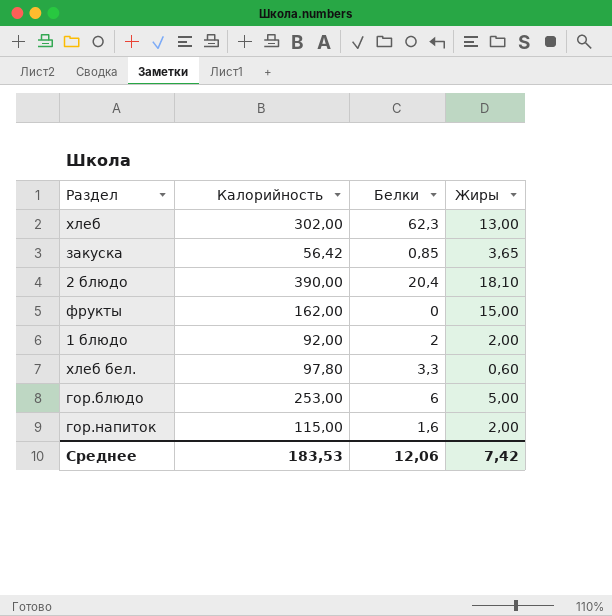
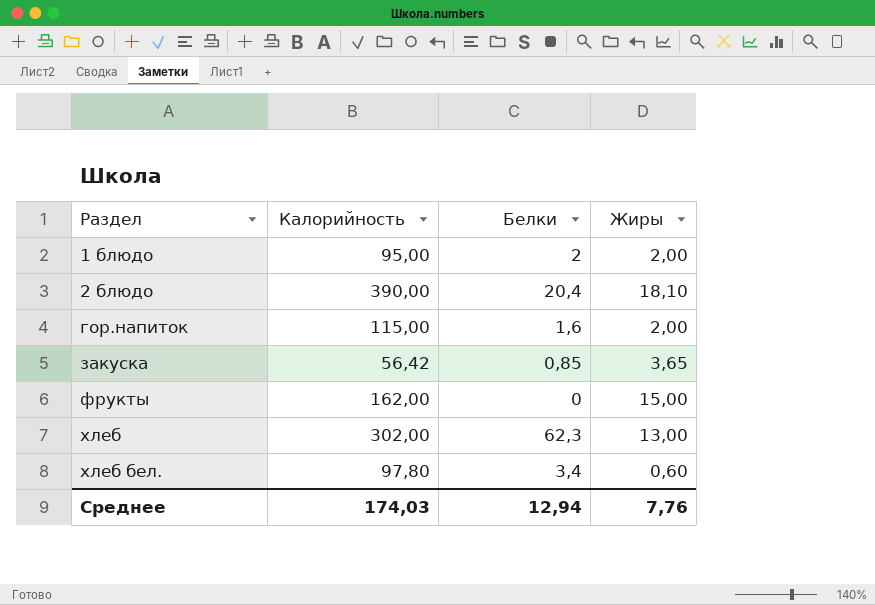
row order: none -> Раздел ascending
row гор.блюдо: 253,00 | 6 | 5,00 -> none
1 блюдо | Калорийность: 92,00 -> 95,00
хлеб бел. | Белки: 3,3 -> 3,4
Среднее | Калорийность: 183,53 -> 174,03
Среднее | Белки: 12,06 -> 12,94
Среднее | Жиры: 7,42 -> 7,76

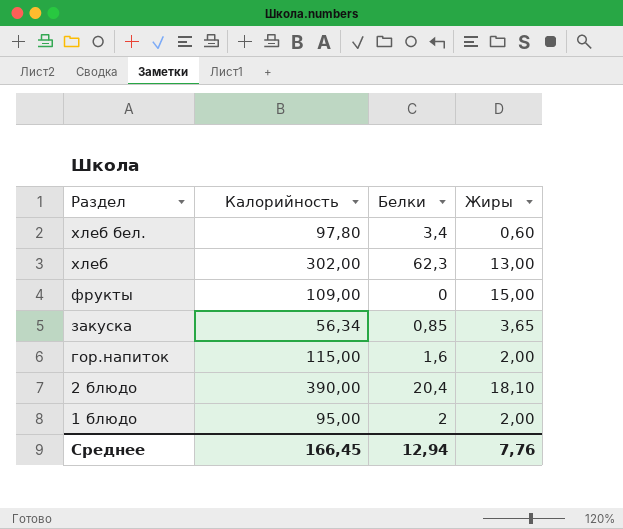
row order: Раздел ascending -> Раздел descending
фрукты | Калорийность: 162,00 -> 109,00
закуска | Калорийность: 56,42 -> 56,34
Среднее | Калорийность: 174,03 -> 166,45

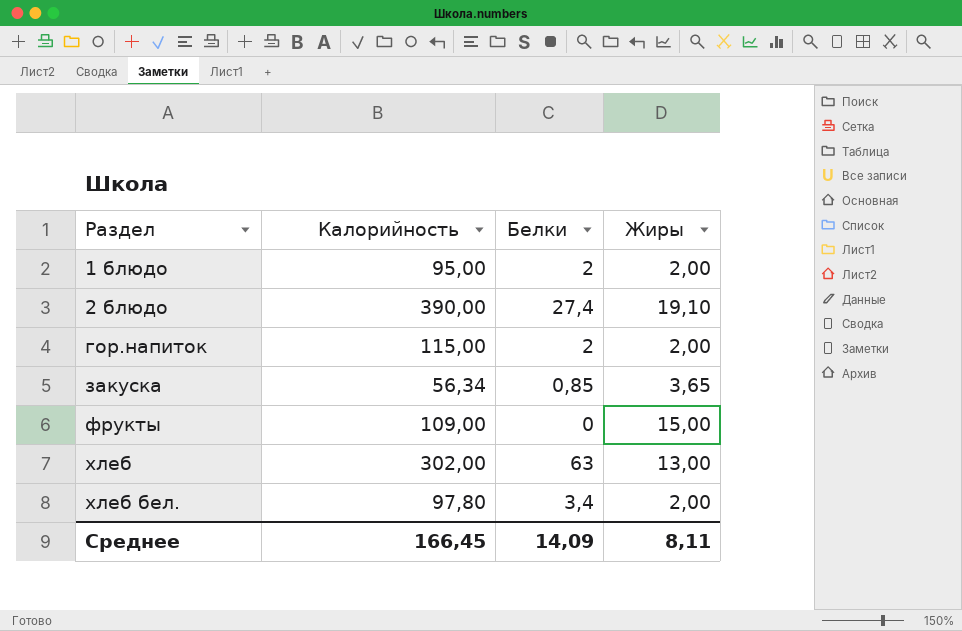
row order: Раздел descending -> Раздел ascending
2 блюдо | Белки: 20,4 -> 27,4
2 блюдо | Жиры: 18,10 -> 19,10
гор.напиток | Белки: 1,6 -> 2
хлеб | Белки: 62,3 -> 63
хлеб бел. | Жиры: 0,60 -> 2,00
Среднее | Белки: 12,94 -> 14,09
Среднее | Жиры: 7,76 -> 8,11

